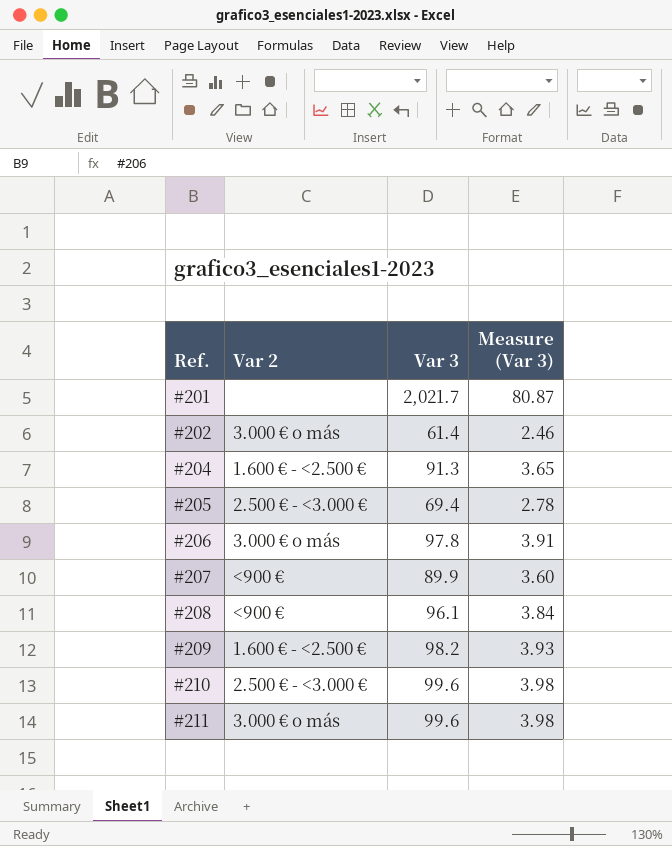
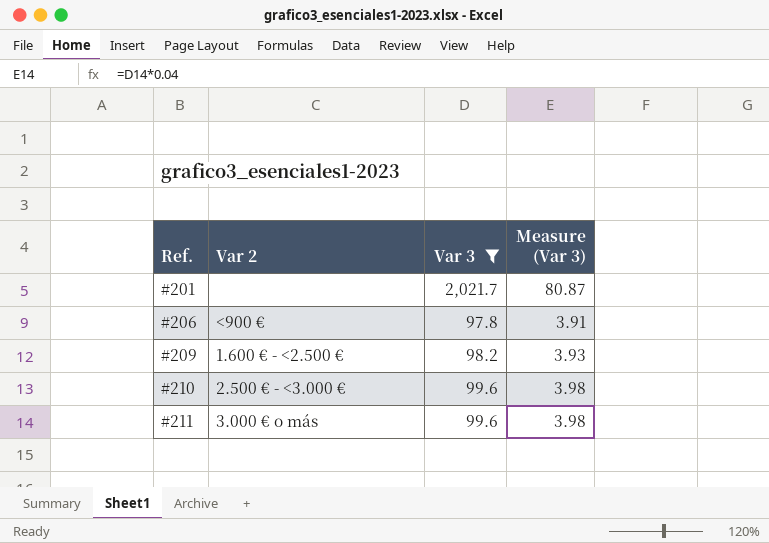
filter: none -> Var 3 >= 97.8
#206 | Var 2: 3.000 € o más -> <900 €

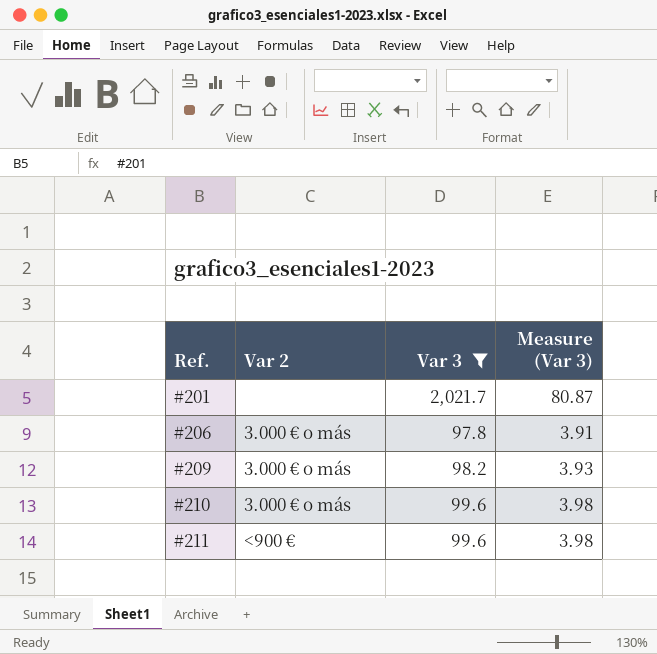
#206 | Var 2: <900 € -> 3.000 € o más
#209 | Var 2: 1.600 € - <2.500 € -> 3.000 € o más
#210 | Var 2: 2.500 € - <3.000 € -> 3.000 € o más
#211 | Var 2: 3.000 € o más -> <900 €

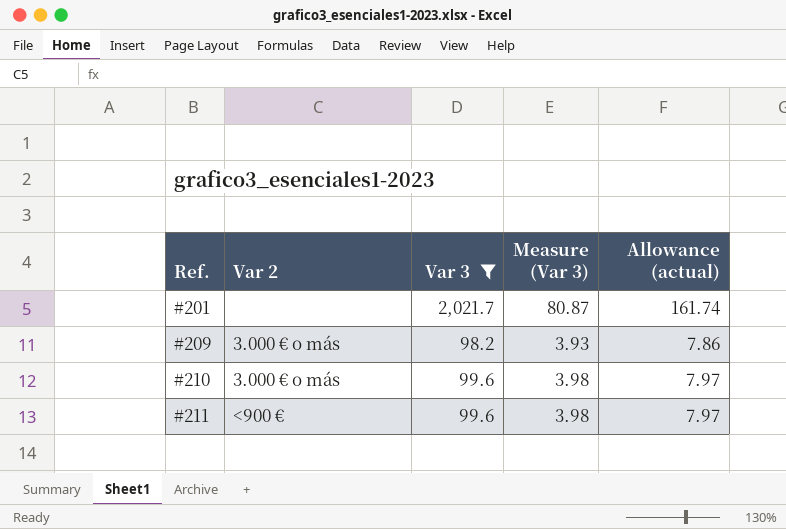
column Allowance (actual) | formula: none -> [Var 3] * 0.08
row #206: 3.000 € o más | 97.8 | 3.91 -> none

